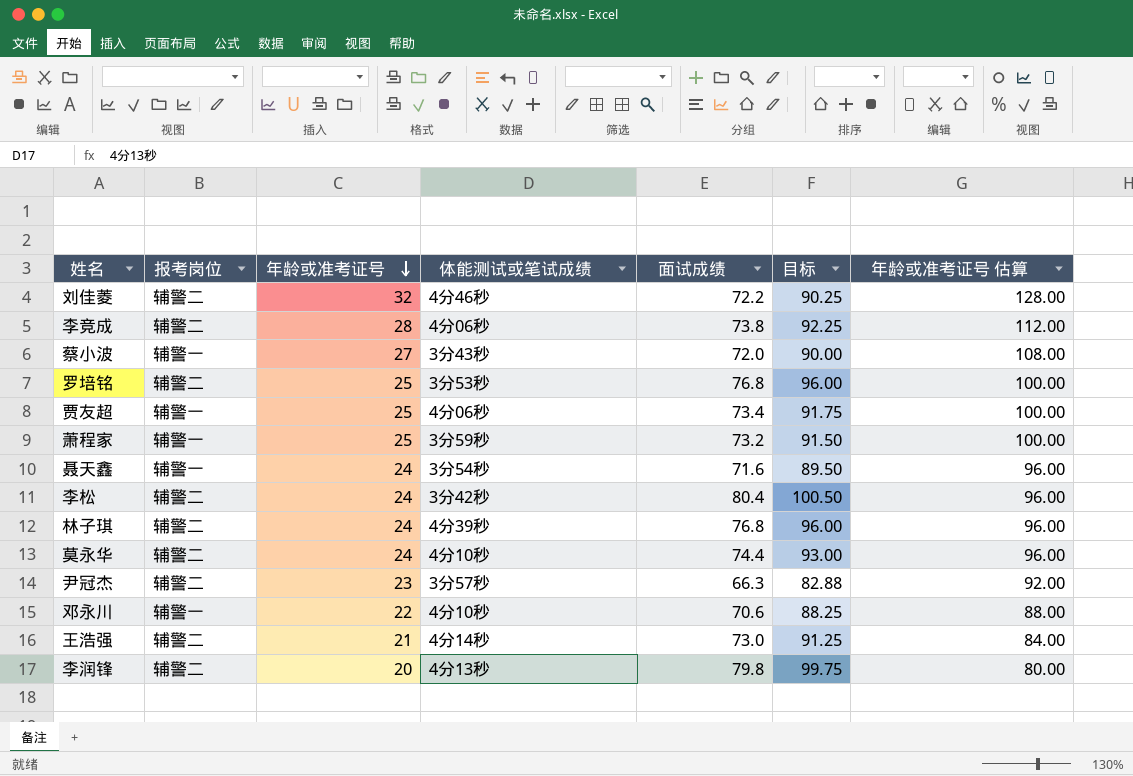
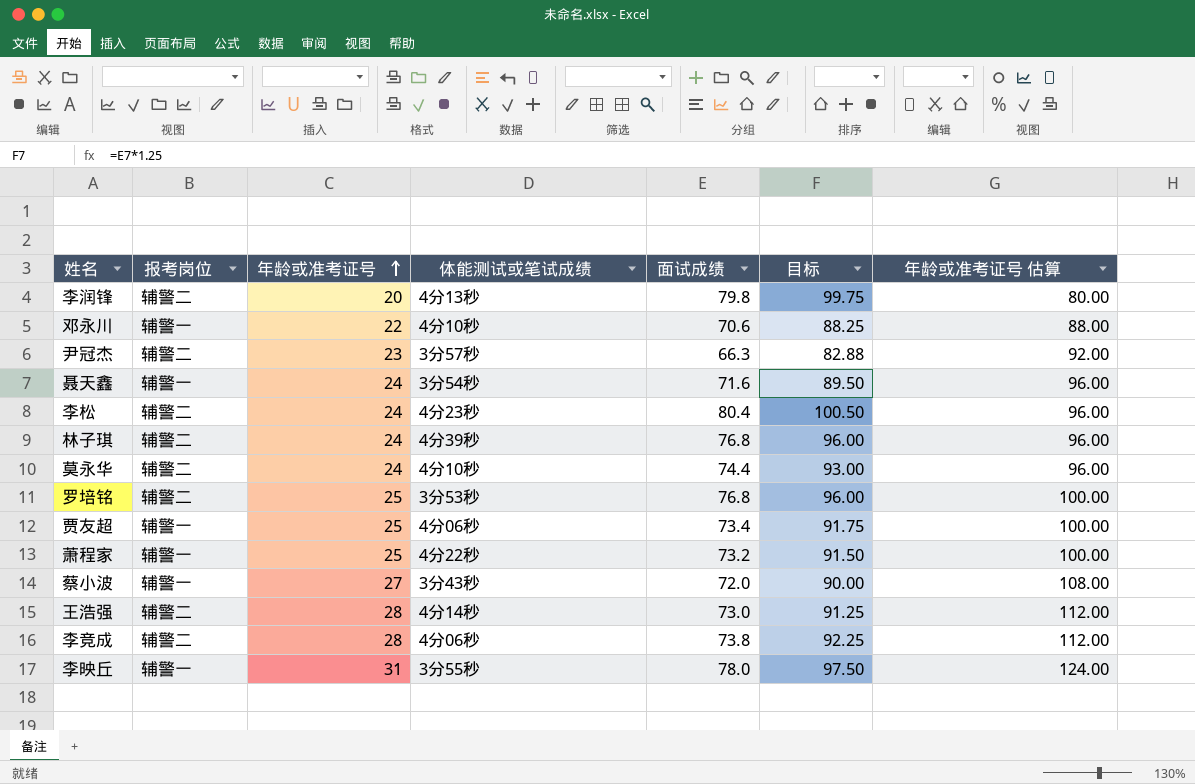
row order: 年龄或准考证号 descending -> 年龄或准考证号 ascending
row 刘佳菱: 辅警二 | 32 | 4分46秒 | 72.2 | 90.25 | 128.00 -> none
李松 | 体能测试或笔试成绩: 3分42秒 -> 4分23秒
萧程家 | 体能测试或笔试成绩: 3分59秒 -> 4分22秒
王浩强 | 年龄或准考证号: 21 -> 28
王浩强 | 年龄或准考证号 估算: 84.00 -> 112.00
row 李映丘: none -> 辅警一 | 31 | 3分55秒 | 78.0 | 97.50 | 124.00

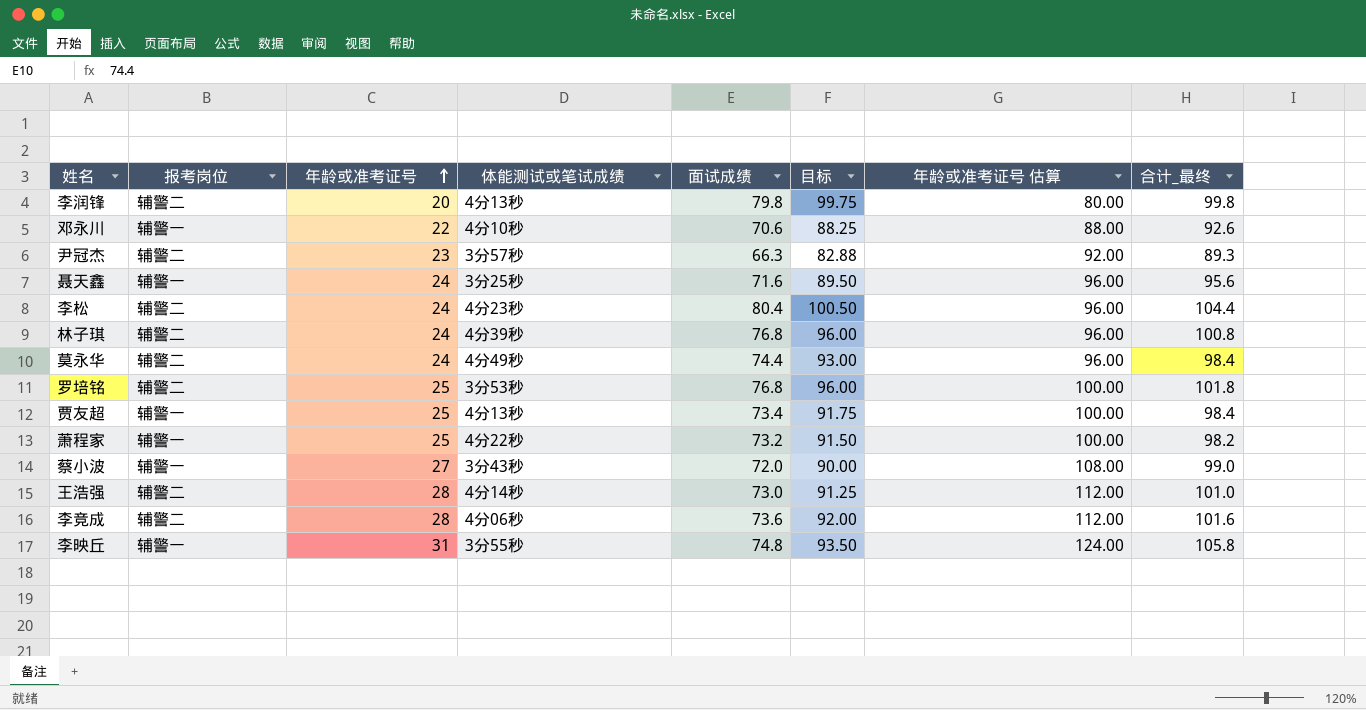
column 合计_最终 | formula: none -> [年龄或准考证号] + [面试成绩]
聂天鑫 | 体能测试或笔试成绩: 3分54秒 -> 3分25秒
莫永华 | 体能测试或笔试成绩: 4分10秒 -> 4分49秒
贾友超 | 体能测试或笔试成绩: 4分06秒 -> 4分13秒
李竞成 | 面试成绩: 73.8 -> 73.6
李竞成 | 目标: 92.25 -> 92.00
李映丘 | 面试成绩: 78.0 -> 74.8
李映丘 | 目标: 97.50 -> 93.50

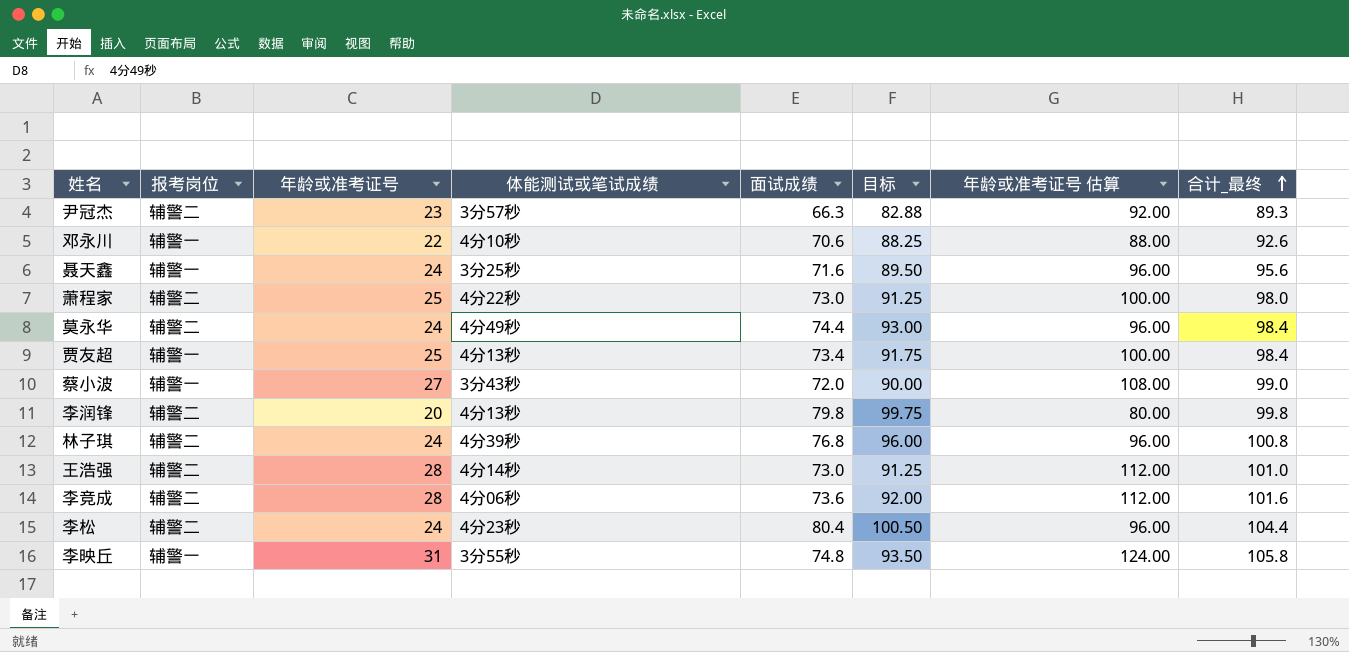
row order: 年龄或准考证号 ascending -> 合计_最终 ascending
row 罗培铭: 辅警二 | 25 | 3分53秒 | 76.8 | 96.00 | 100.00 | 101.8 -> none
萧程家 | 报考岗位: 辅警一 -> 辅警二
萧程家 | 面试成绩: 73.2 -> 73.0
萧程家 | 目标: 91.50 -> 91.25
萧程家 | 合计_最终: 98.2 -> 98.0

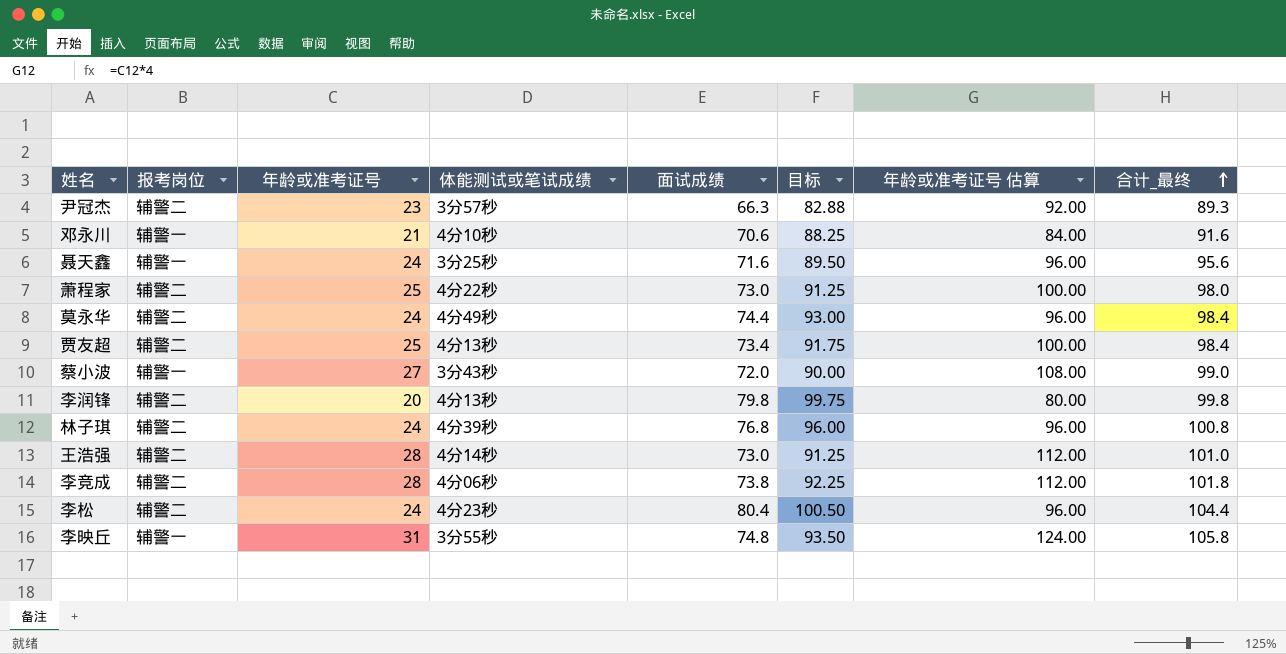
邓永川 | 年龄或准考证号: 22 -> 21
邓永川 | 年龄或准考证号 估算: 88.00 -> 84.00
邓永川 | 合计_最终: 92.6 -> 91.6
贾友超 | 报考岗位: 辅警一 -> 辅警二
李竞成 | 面试成绩: 73.6 -> 73.8
李竞成 | 目标: 92.00 -> 92.25
李竞成 | 合计_最终: 101.6 -> 101.8

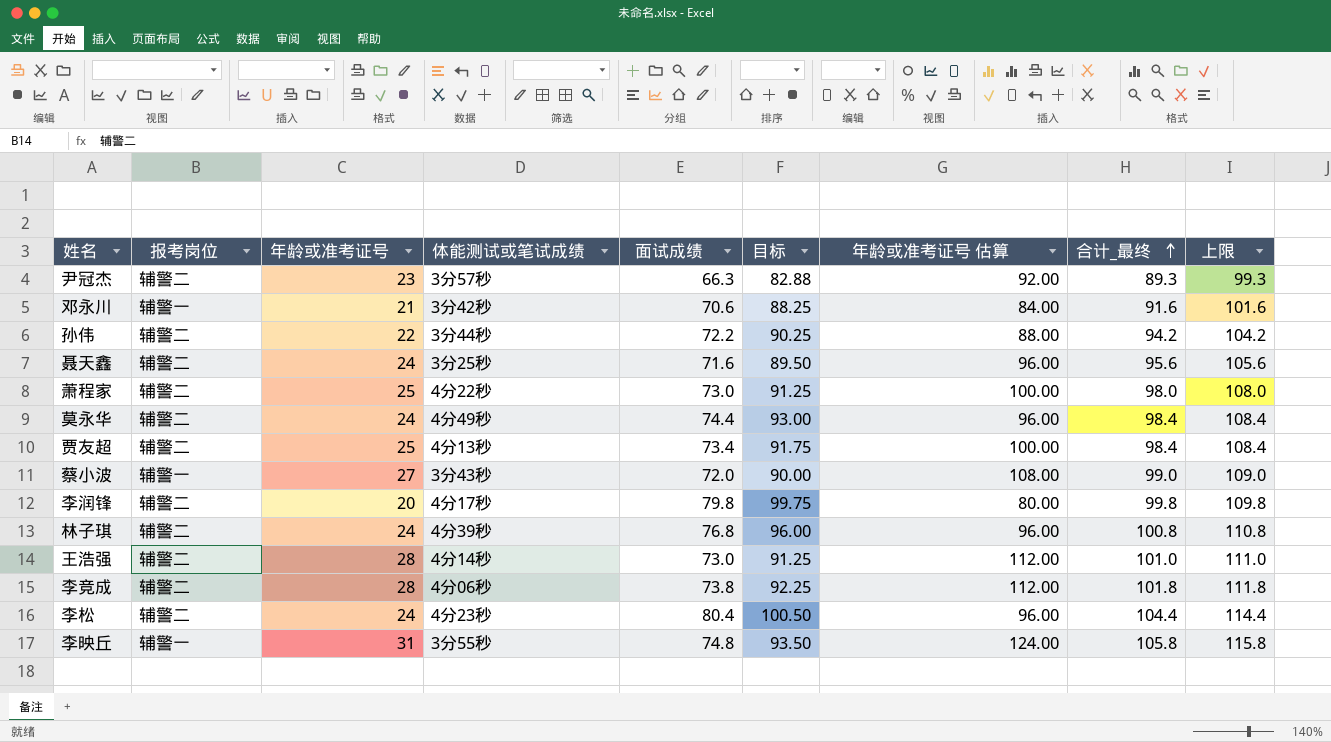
column 上限 | formula: none -> [合计_最终] + 10
邓永川 | 体能测试或笔试成绩: 4分10秒 -> 3分42秒
row 孙伟: none -> 辅警二 | 22 | 3分44秒 | 72.2 | 90.25 | 88.00 | 94.2 | 104.2
聂天鑫 | 报考岗位: 辅警一 -> 辅警二
李润锋 | 体能测试或笔试成绩: 4分13秒 -> 4分17秒

